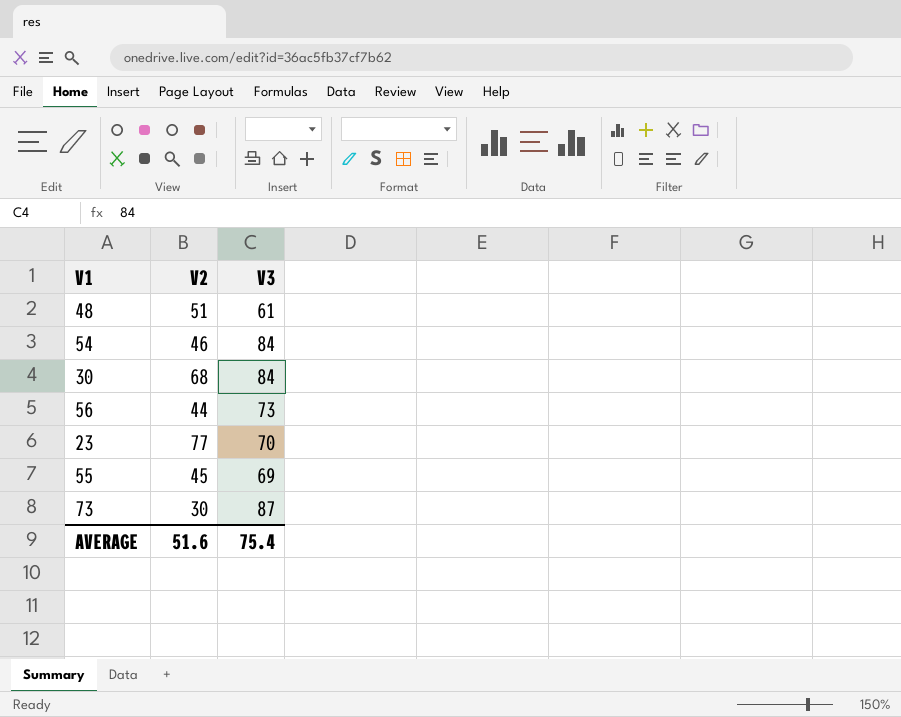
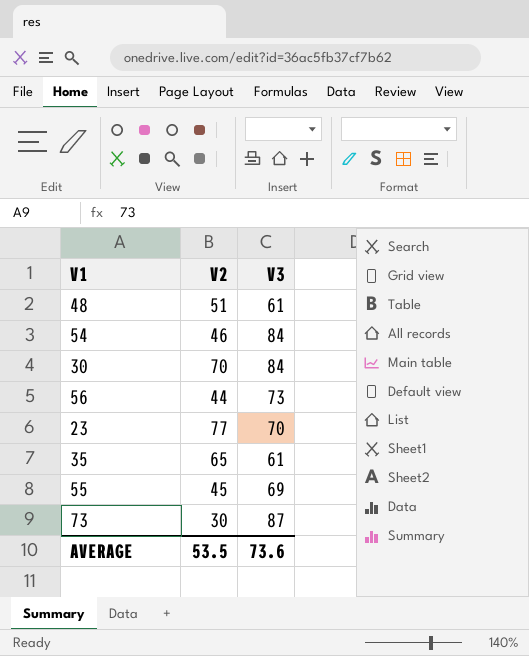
30 | V2: 68 -> 70
row 35: none -> 65 | 61
AVERAGE | V2: 51.6 -> 53.5
AVERAGE | V3: 75.4 -> 73.6

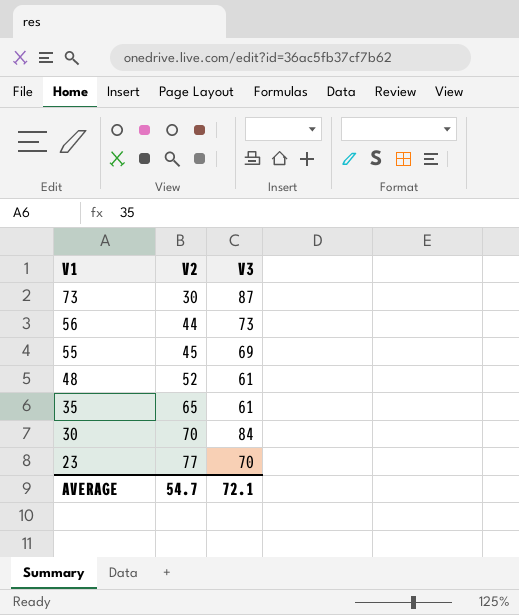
row order: none -> V1 descending
row 54: 46 | 84 -> none
48 | V2: 51 -> 52
AVERAGE | V2: 53.5 -> 54.7
AVERAGE | V3: 73.6 -> 72.1

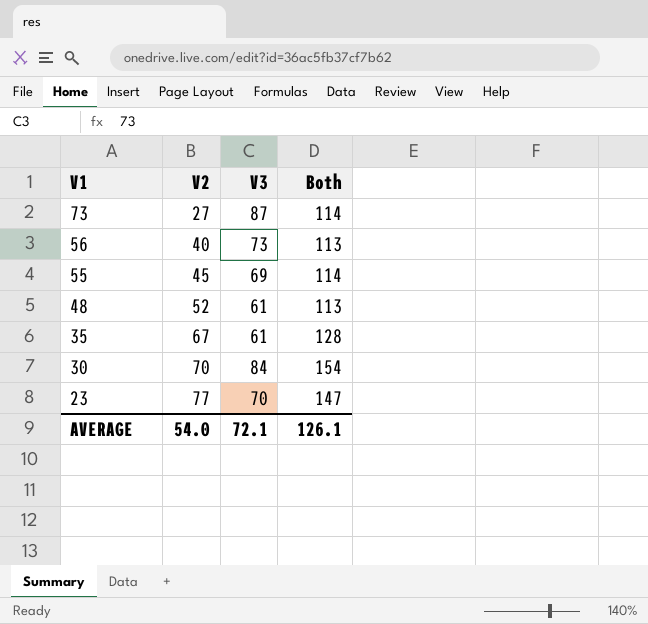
column Both | formula: none -> [V2] + [V3]
73 | V2: 30 -> 27
56 | V2: 44 -> 40
35 | V2: 65 -> 67
AVERAGE | V2: 54.7 -> 54.0

